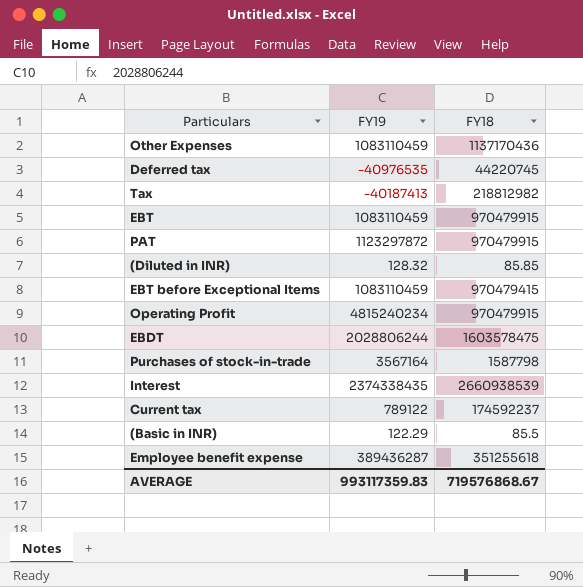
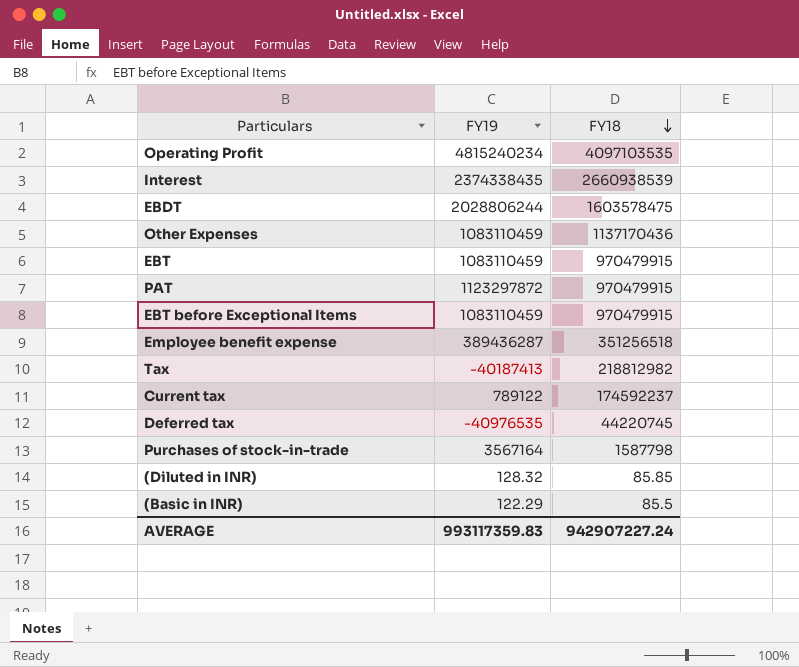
row order: none -> FY18 descending
Operating Profit | FY18: 970479915 -> 4097103535
EBT before Exceptional Items | FY18: 970479415 -> 970479915
Employee benefit expense | FY18: 351255618 -> 351256518
AVERAGE | FY18: 719576868.67 -> 942907227.24

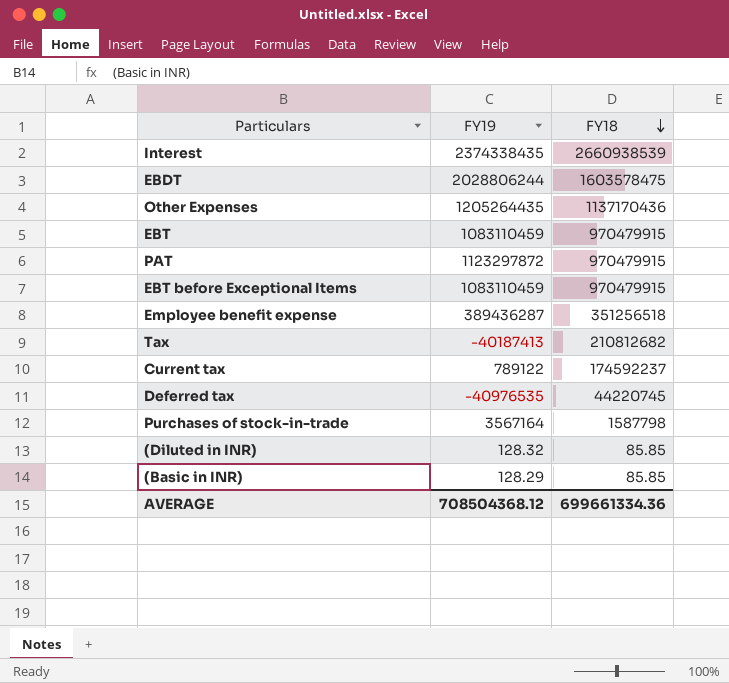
row Operating Profit: 4815240234 | 4097103535 -> none
Other Expenses | FY19: 1083110459 -> 1205264435
Tax | FY18: 218812982 -> 210812682
(Basic in INR) | FY19: 122.29 -> 128.29
(Basic in INR) | FY18: 85.5 -> 85.85
AVERAGE | FY19: 993117359.83 -> 708504368.12
AVERAGE | FY18: 942907227.24 -> 699661334.36

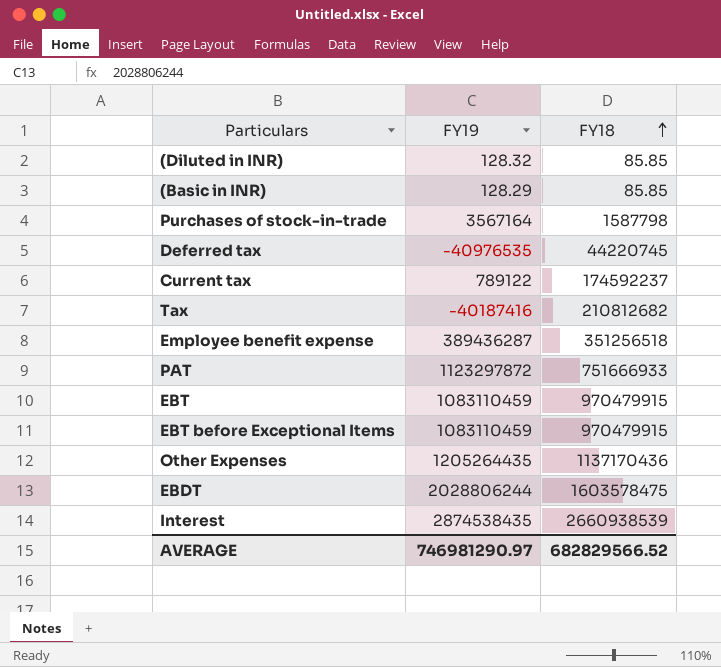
row order: FY18 descending -> FY18 ascending
Tax | FY19: -40187413 -> -40187416
PAT | FY18: 970479915 -> 751666933
Interest | FY19: 2374338435 -> 2874538435
AVERAGE | FY19: 708504368.12 -> 746981290.97
AVERAGE | FY18: 699661334.36 -> 682829566.52

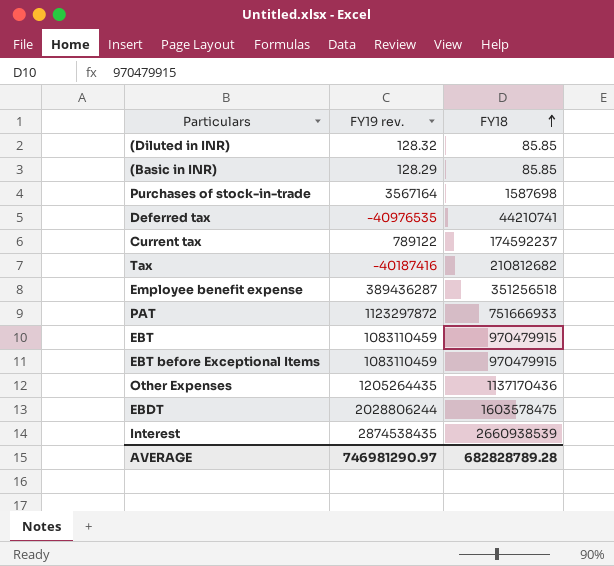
column name: FY19 -> FY19 rev.
Purchases of stock-in-trade | FY18: 1587798 -> 1587698
Deferred tax | FY18: 44220745 -> 44210741
AVERAGE | FY18: 682829566.52 -> 682828789.28

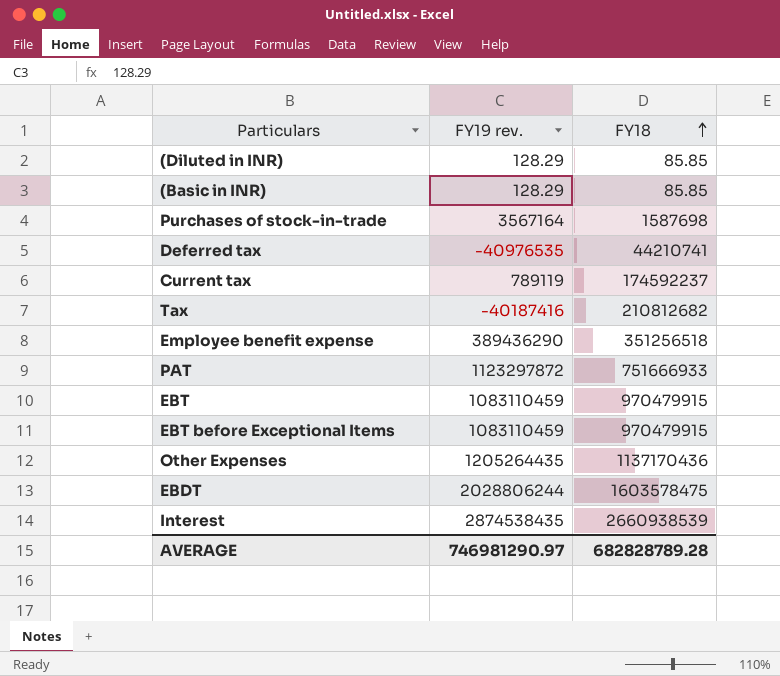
(Diluted in INR) | FY19 rev.: 128.32 -> 128.29
Current tax | FY19 rev.: 789122 -> 789119
Employee benefit expense | FY19 rev.: 389436287 -> 389436290

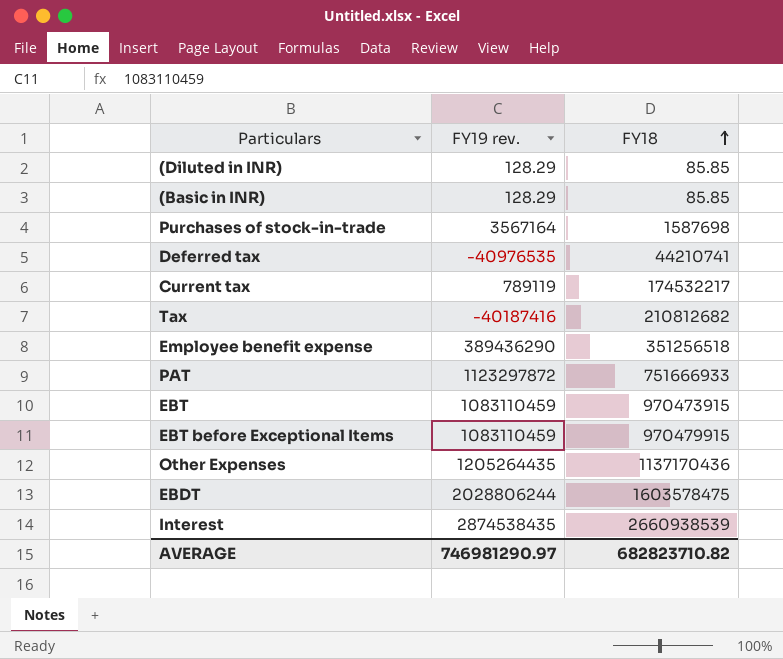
Current tax | FY18: 174592237 -> 174532217
EBT | FY18: 970479915 -> 970473915
AVERAGE | FY18: 682828789.28 -> 682823710.82

